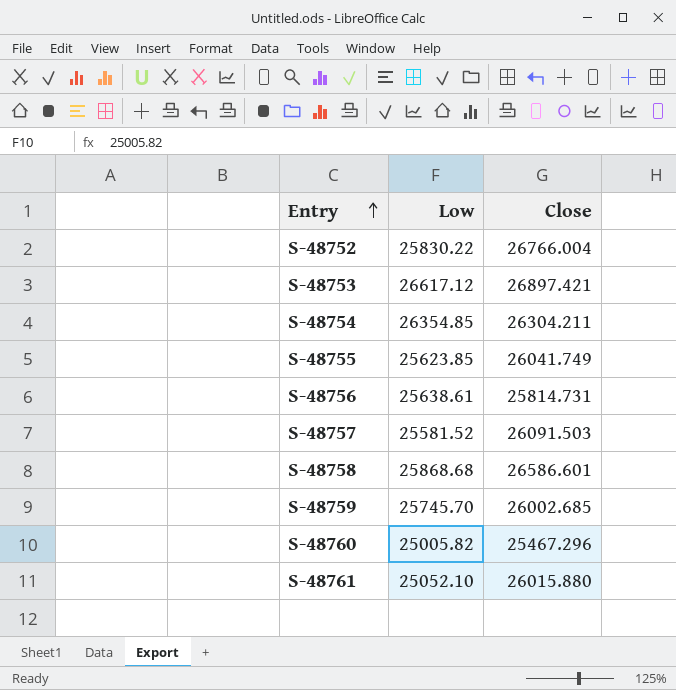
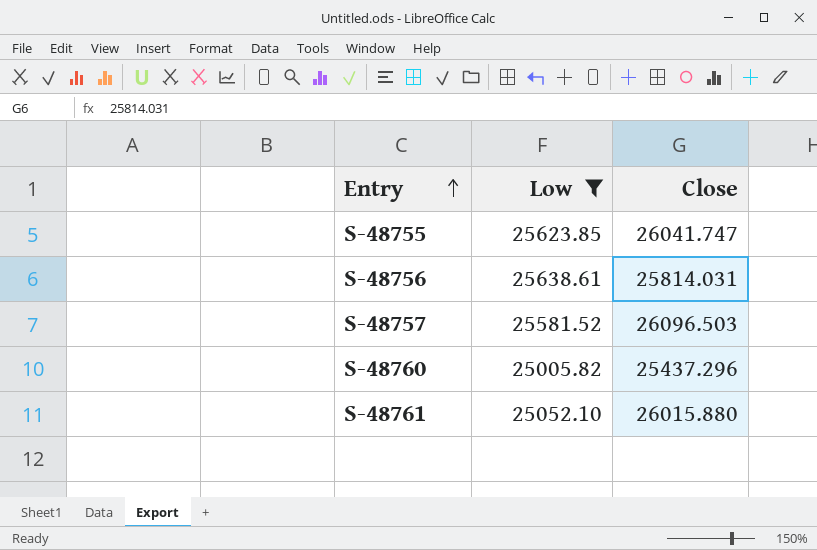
filter: none -> Low <= 25638.61
S-48755 | Close: 26041.749 -> 26041.747
S-48756 | Close: 25814.731 -> 25814.031
S-48757 | Close: 26091.503 -> 26096.503
S-48760 | Close: 25467.296 -> 25437.296

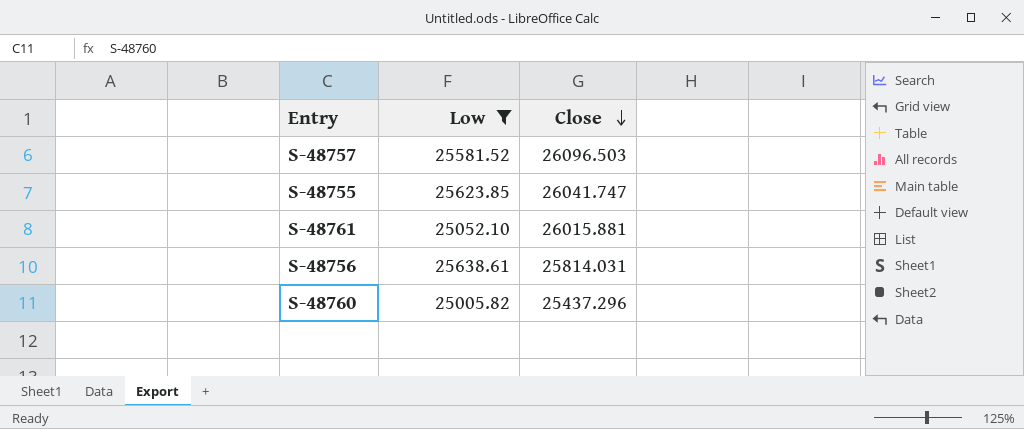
row order: Entry ascending -> Close descending
S-48761 | Close: 26015.880 -> 26015.881

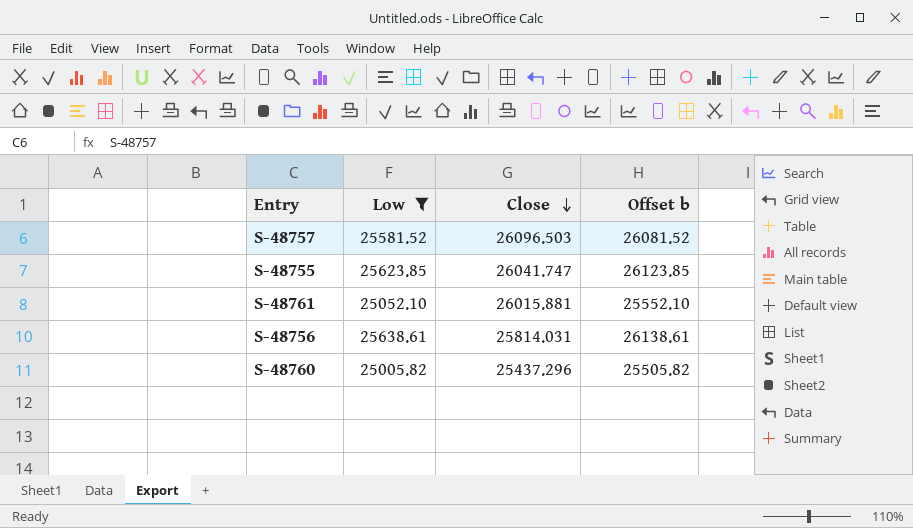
column Offset b | formula: none -> [Low] + 500

